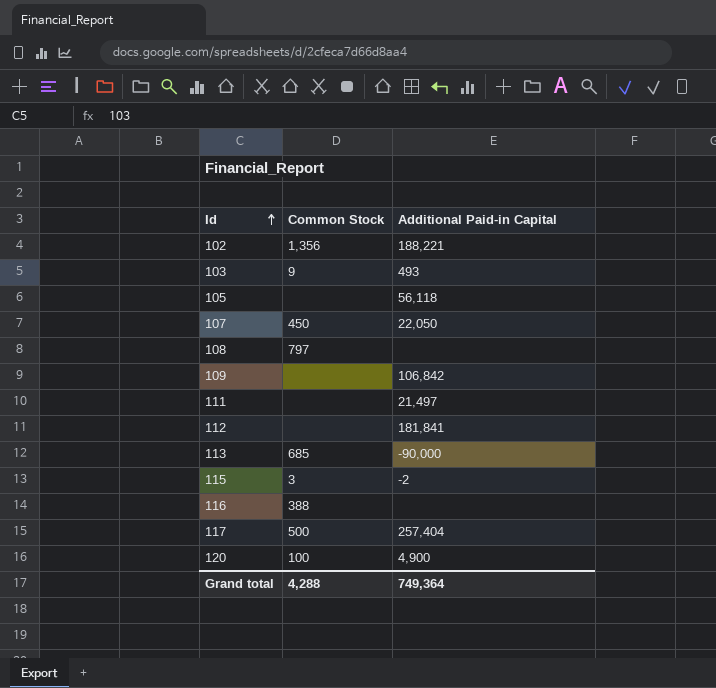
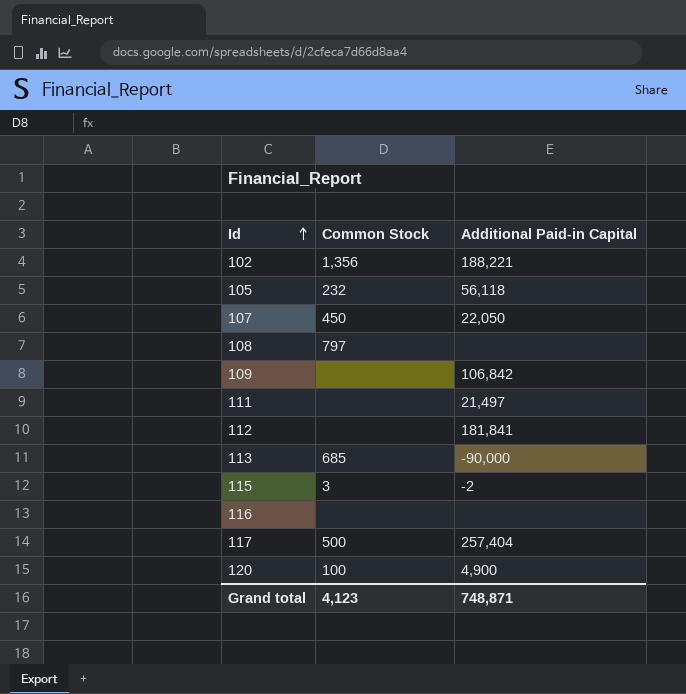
row 103: 9 | 493 -> none
105 | Common Stock: none -> 232
116 | Common Stock: 388 -> none
Grand total | Common Stock: 4,288 -> 4,123
Grand total | Additional Paid-in Capital: 749,364 -> 748,871

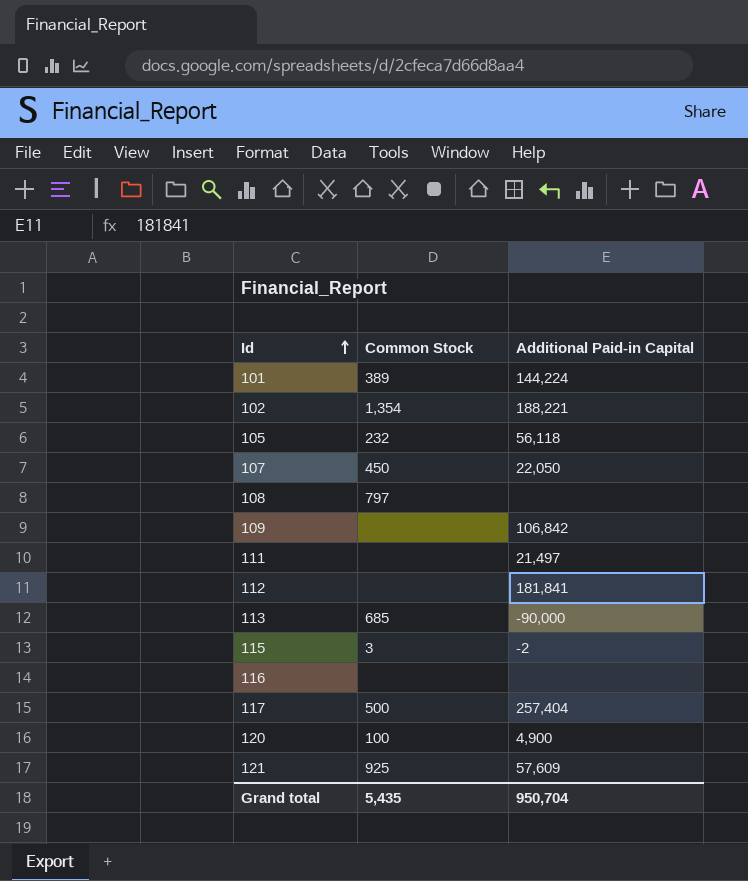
row 101: none -> 389 | 144,224
102 | Common Stock: 1,356 -> 1,354
row 121: none -> 925 | 57,609
Grand total | Common Stock: 4,123 -> 5,435
Grand total | Additional Paid-in Capital: 748,871 -> 950,704

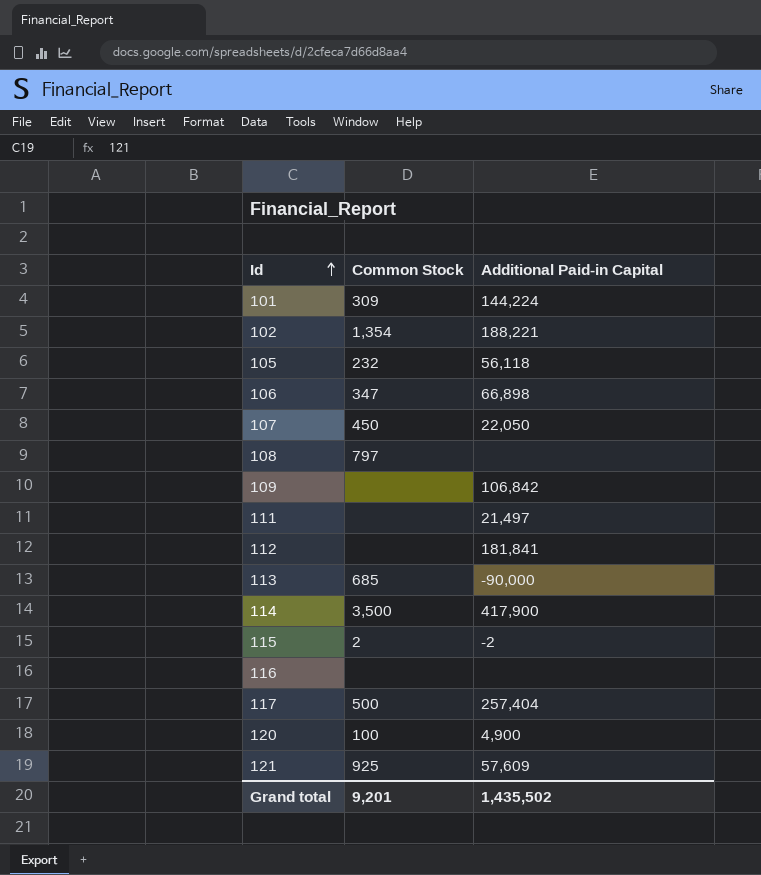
101 | Common Stock: 389 -> 309
row 106: none -> 347 | 66,898
row 114: none -> 3,500 | 417,900
115 | Common Stock: 3 -> 2
Grand total | Common Stock: 5,435 -> 9,201
Grand total | Additional Paid-in Capital: 950,704 -> 1,435,502

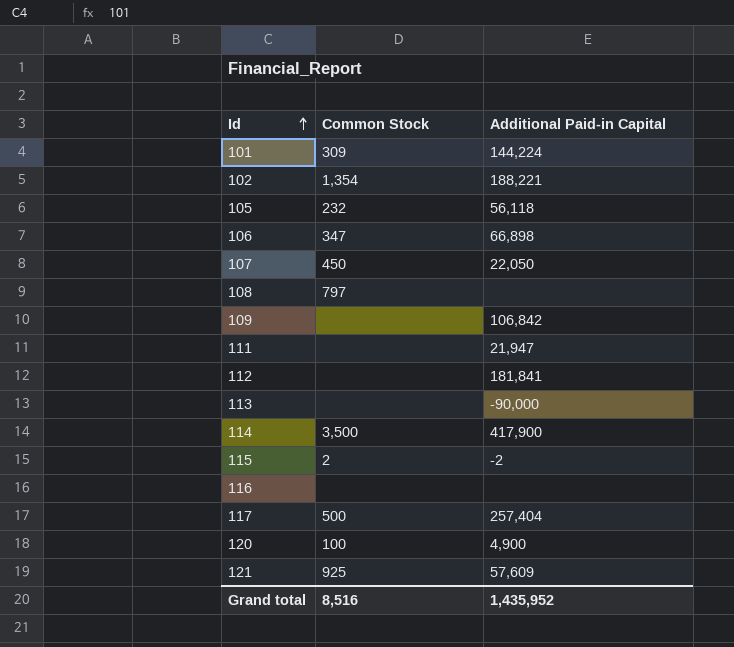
111 | Additional Paid-in Capital: 21,497 -> 21,947
113 | Common Stock: 685 -> none
Grand total | Common Stock: 9,201 -> 8,516
Grand total | Additional Paid-in Capital: 1,435,502 -> 1,435,952

